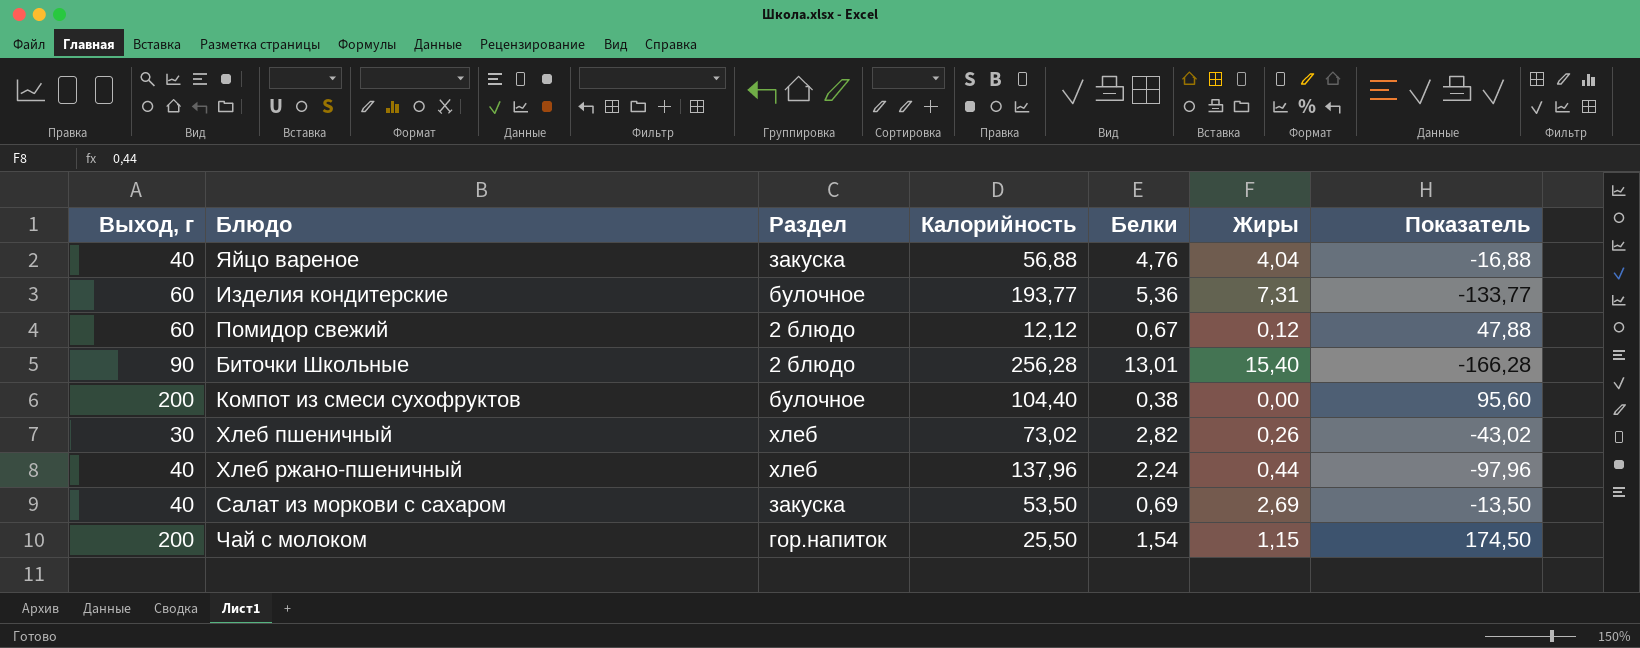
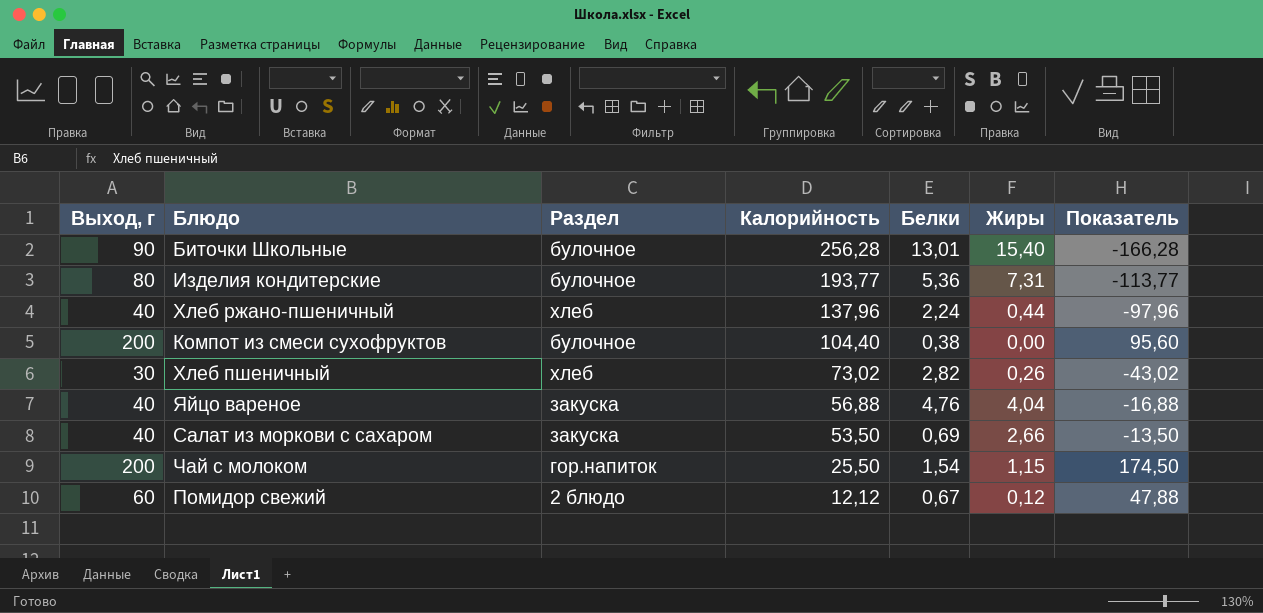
row order: none -> Калорийность descending
Биточки Школьные | Раздел: 2 блюдо -> булочное
Изделия кондитерские | Выход, г: 60 -> 80
Изделия кондитерские | Показатель: -133,77 -> -113,77
Салат из моркови с сахаром | Жиры: 2,69 -> 2,66

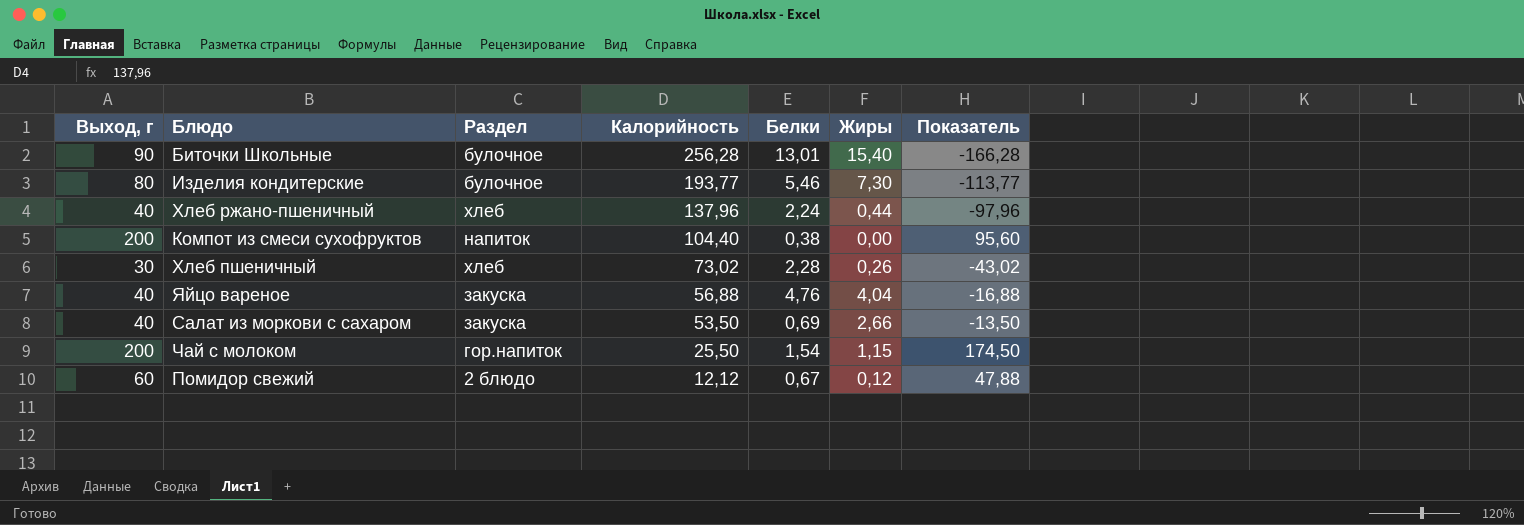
Изделия кондитерские | Белки: 5,36 -> 5,46
Изделия кондитерские | Жиры: 7,31 -> 7,30
Компот из смеси сухофруктов | Раздел: булочное -> напиток
Хлеб пшеничный | Белки: 2,82 -> 2,28

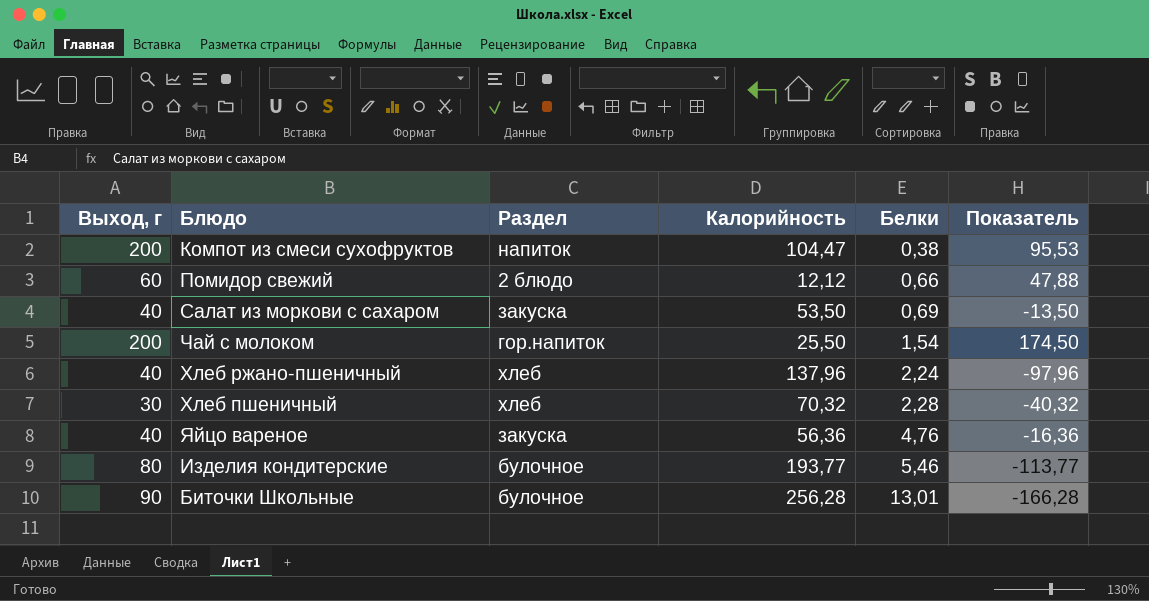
row order: Калорийность descending -> Белки ascending
column Жиры | position: 6 -> none
Компот из смеси сухофруктов | Калорийность: 104,40 -> 104,47
Компот из смеси сухофруктов | Показатель: 95,60 -> 95,53
Помидор свежий | Белки: 0,67 -> 0,66
Хлеб пшеничный | Калорийность: 73,02 -> 70,32
Хлеб пшеничный | Показатель: -43,02 -> -40,32
Яйцо вареное | Калорийность: 56,88 -> 56,36
Яйцо вареное | Показатель: -16,88 -> -16,36

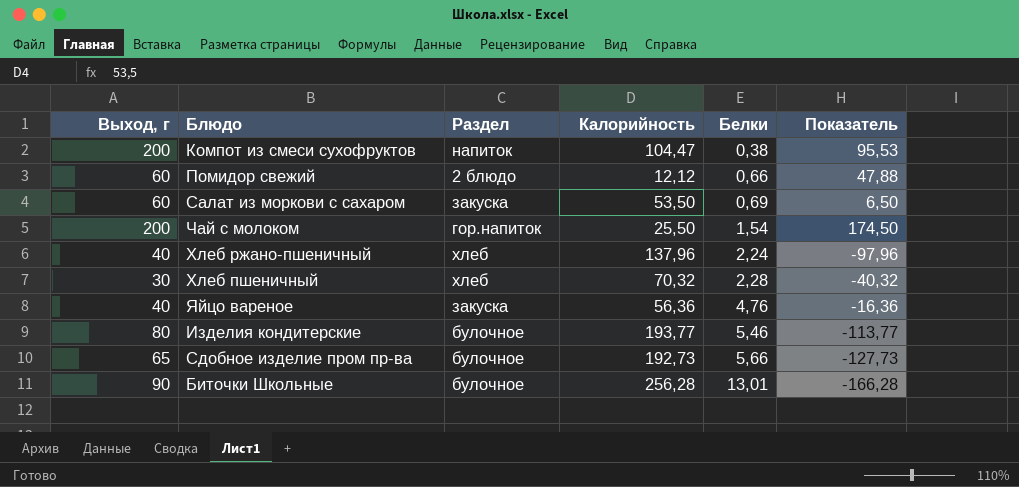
Салат из моркови с сахаром | Выход, г: 40 -> 60
Салат из моркови с сахаром | Показатель: -13,50 -> 6,50
row Сдобное изделие пром пр-ва: none -> 65 | булочное | 192,73 | 5,66 | -127,73

